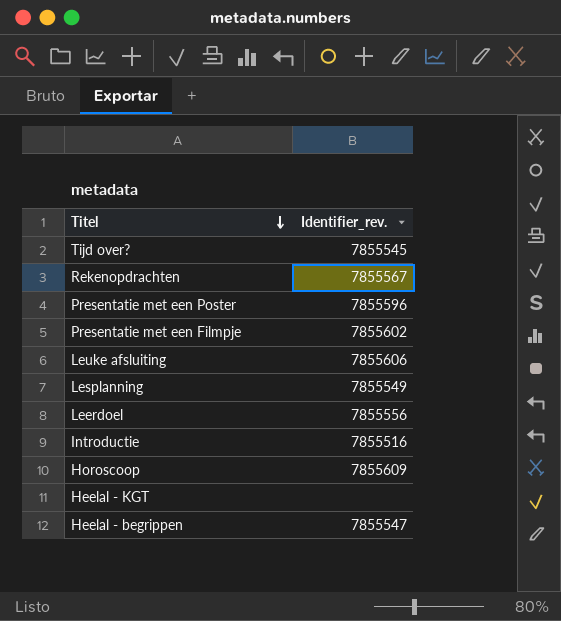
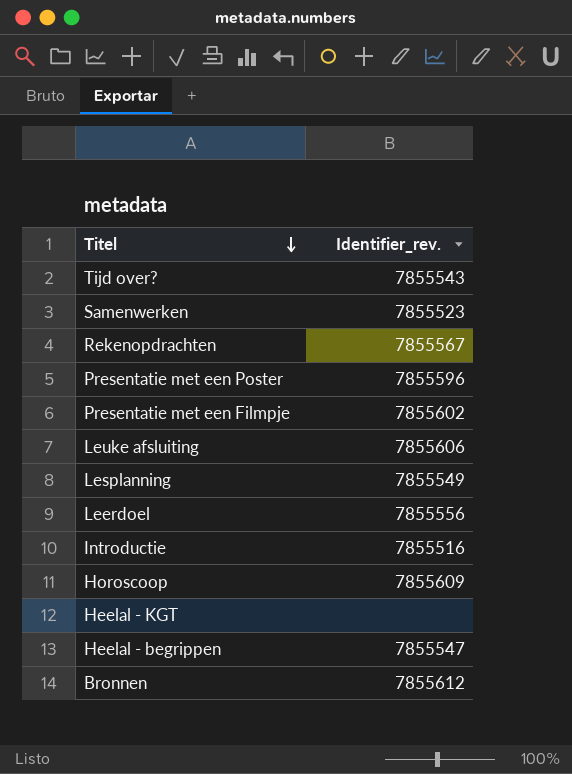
Tijd over? | Identifier_rev.: 7855545 -> 7855543
row Samenwerken: none -> 7855523
row Bronnen: none -> 7855612

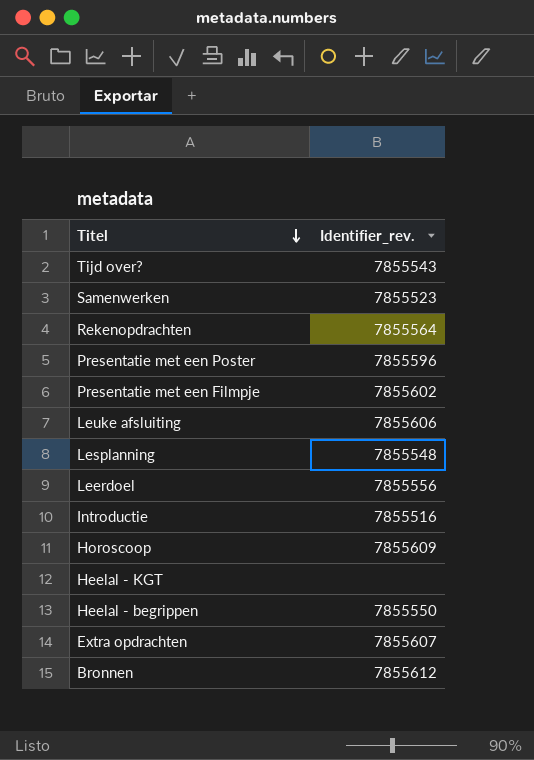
Rekenopdrachten | Identifier_rev.: 7855567 -> 7855564
Lesplanning | Identifier_rev.: 7855549 -> 7855548
Heelal - begrippen | Identifier_rev.: 7855547 -> 7855550
row Extra opdrachten: none -> 7855607

